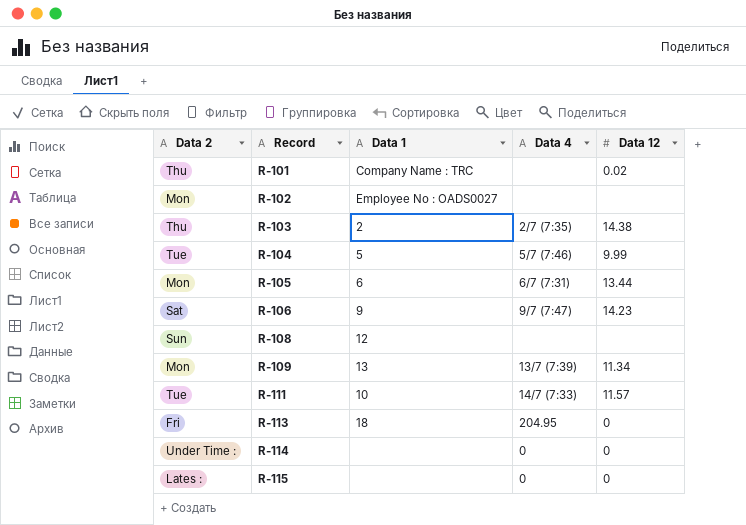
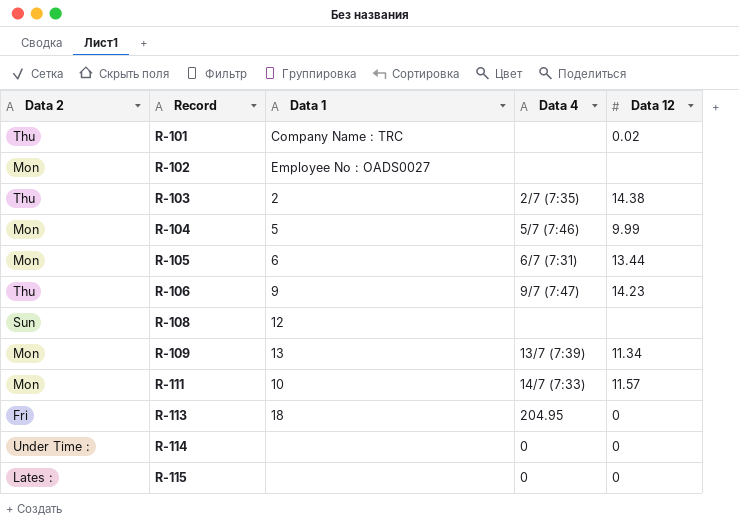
R-104 | Data 2: Tue -> Mon
R-106 | Data 2: Sat -> Thu
R-111 | Data 2: Tue -> Mon

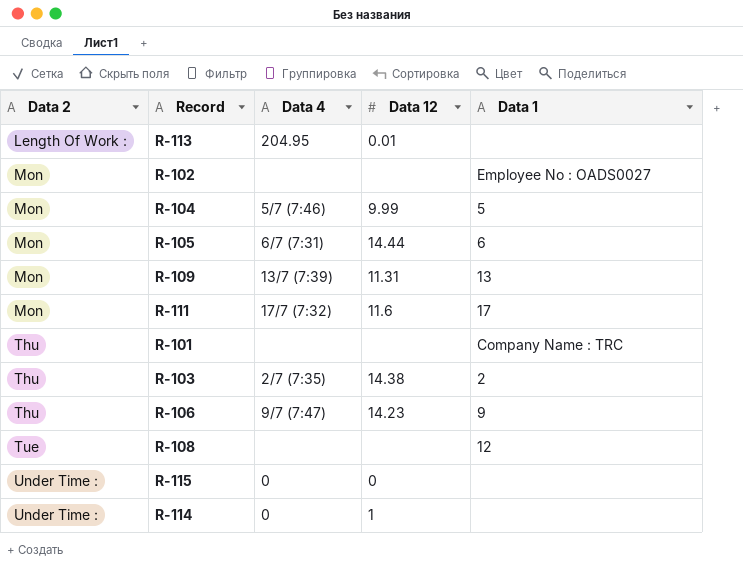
row order: Record ascending -> Data 2 ascending
column Data 1 | position: 3 -> 5
R-113 | Data 2: Fri -> Length Of Work :
R-113 | Data 12: 0 -> 0.01
R-113 | Data 1: 18 -> none
R-105 | Data 12: 13.44 -> 14.44
R-109 | Data 12: 11.34 -> 11.31
R-111 | Data 4: 14/7 (7:33) -> 17/7 (7:32)
R-111 | Data 12: 11.57 -> 11.6
R-111 | Data 1: 10 -> 17
R-101 | Data 12: 0.02 -> none
R-108 | Data 2: Sun -> Tue
R-115 | Data 2: Lates : -> Under Time :
R-114 | Data 12: 0 -> 1

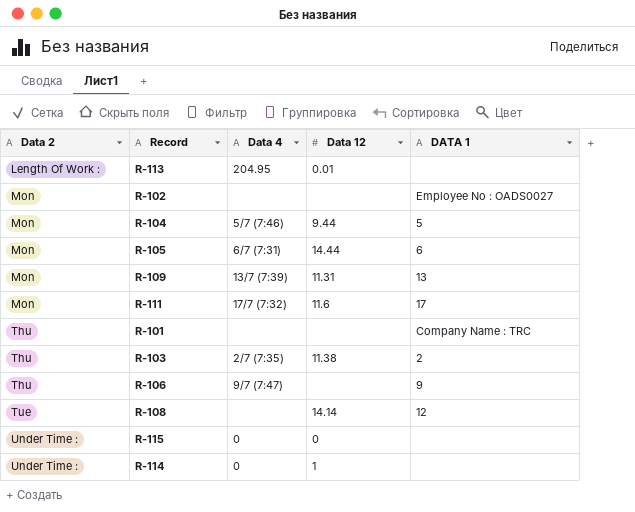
column name: Data 1 -> DATA 1
R-104 | Data 12: 9.99 -> 9.44
R-103 | Data 12: 14.38 -> 11.38
R-106 | Data 12: 14.23 -> none
R-108 | Data 12: none -> 14.14

